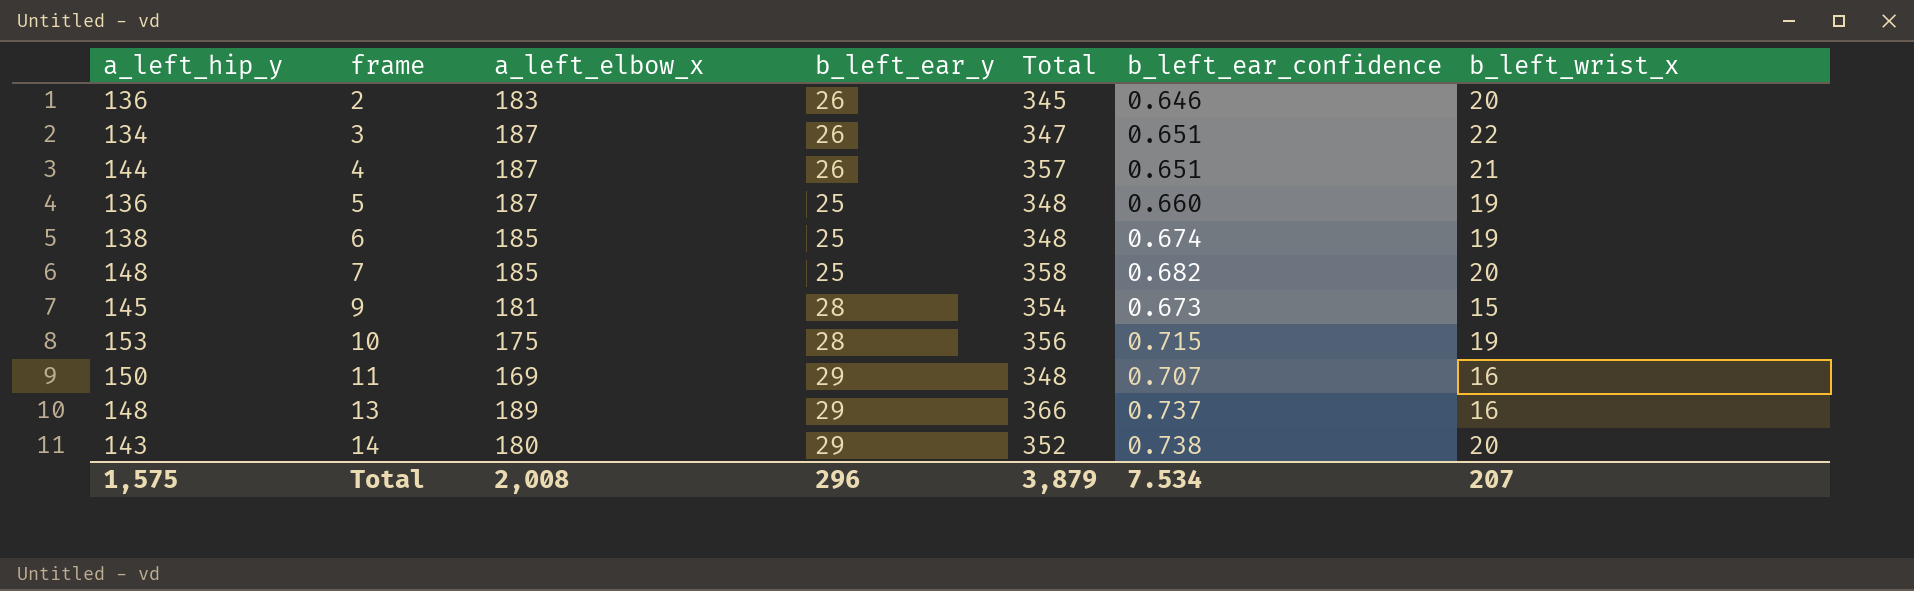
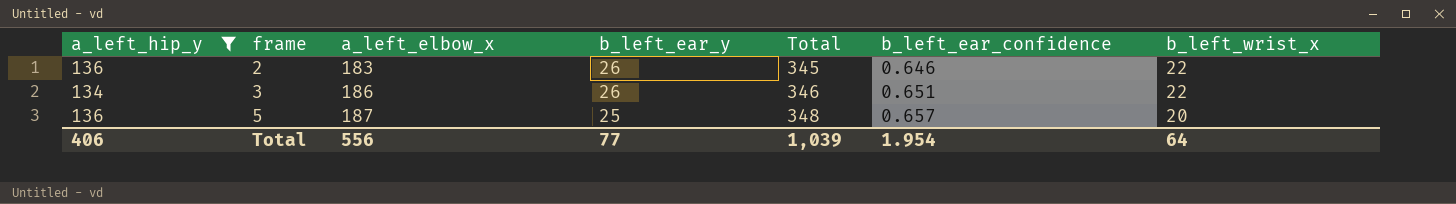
filter: none -> a_left_hip_y <= 136
2 | b_left_wrist_x: 20 -> 22
3 | a_left_elbow_x: 187 -> 186
3 | Total: 347 -> 346
5 | b_left_ear_confidence: 0.660 -> 0.657
5 | b_left_wrist_x: 19 -> 20
Total | a_left_hip_y: 1,575 -> 406
Total | a_left_elbow_x: 2,008 -> 556
Total | b_left_ear_y: 296 -> 77
Total | Total: 3,879 -> 1,039
Total | b_left_ear_confidence: 7.534 -> 1.954
Total | b_left_wrist_x: 207 -> 64

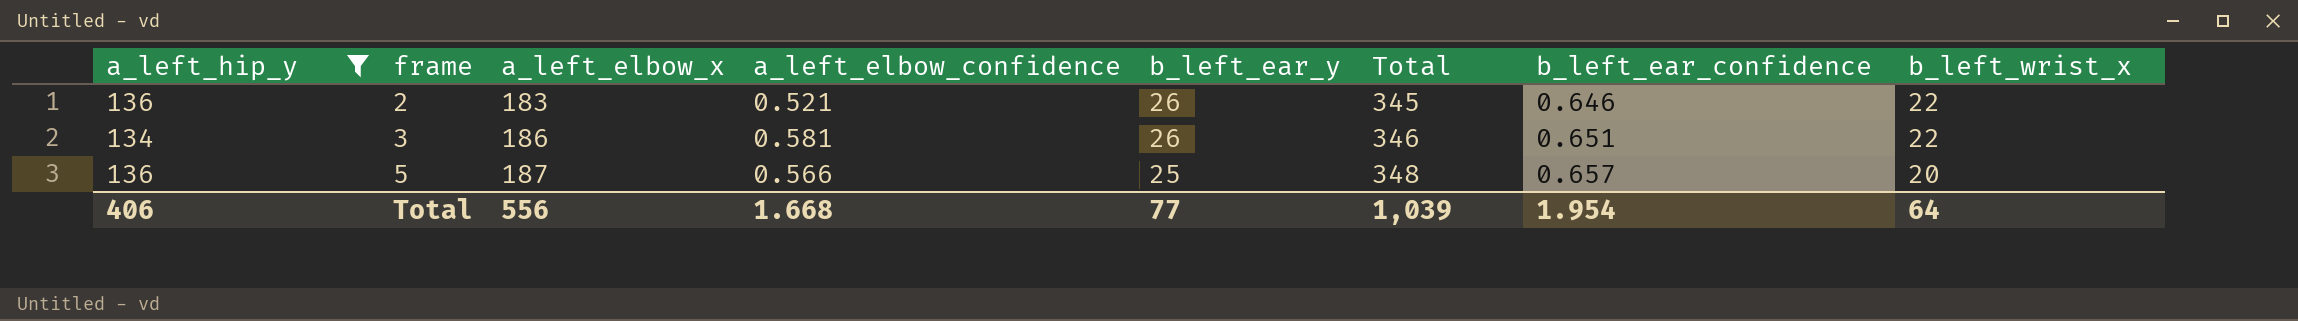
column a_left_elbow_confidence | position: none -> 4

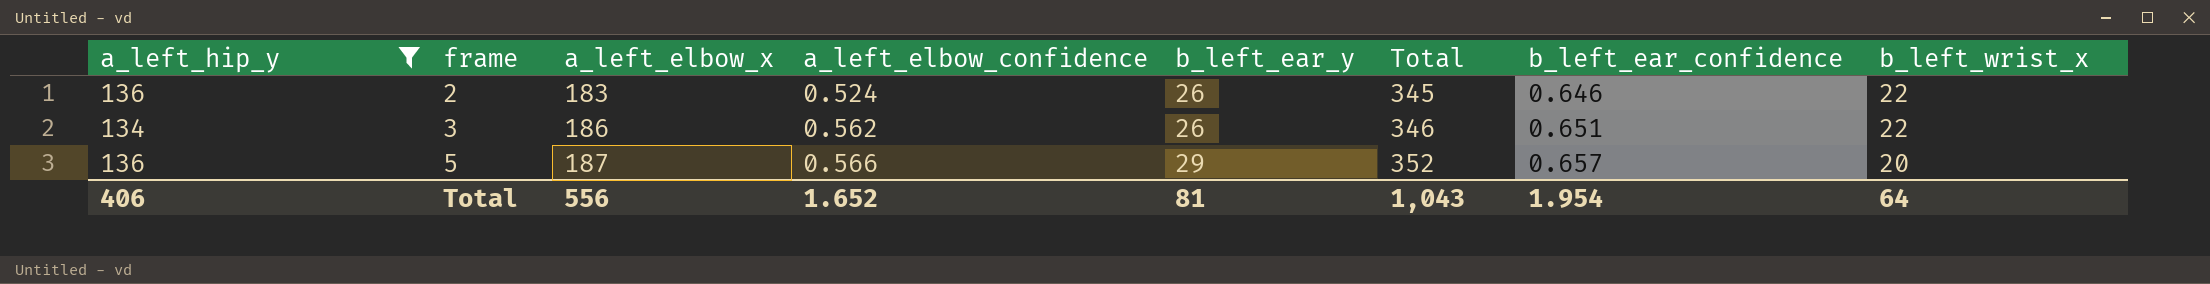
2 | a_left_elbow_confidence: 0.521 -> 0.524
3 | a_left_elbow_confidence: 0.581 -> 0.562
5 | b_left_ear_y: 25 -> 29
5 | Total: 348 -> 352
Total | a_left_elbow_confidence: 1.668 -> 1.652
Total | b_left_ear_y: 77 -> 81
Total | Total: 1,039 -> 1,043

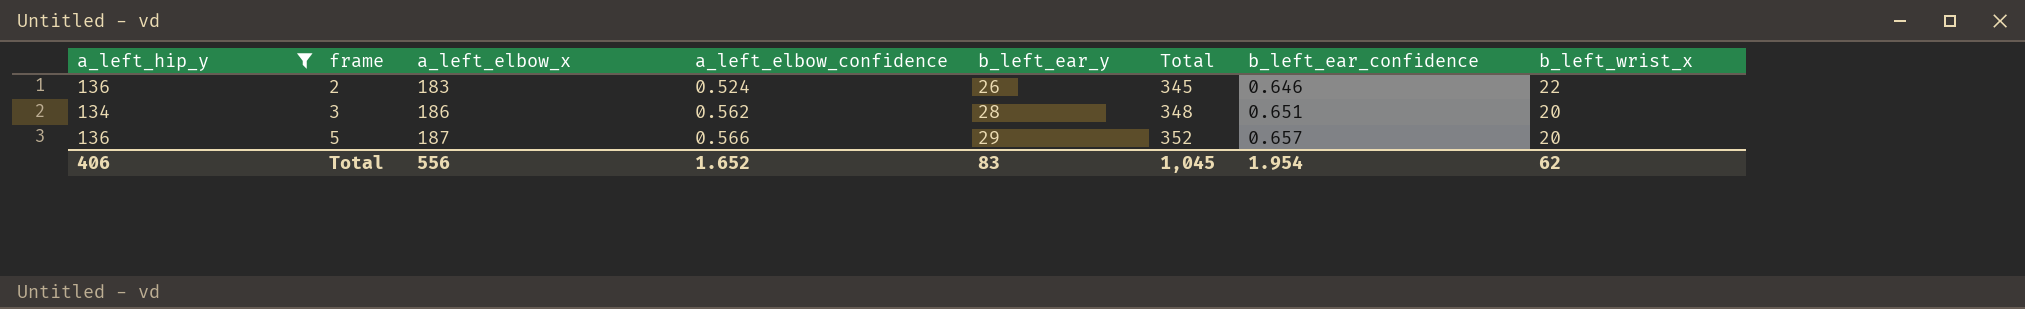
3 | b_left_ear_y: 26 -> 28
3 | Total: 346 -> 348
3 | b_left_wrist_x: 22 -> 20
Total | b_left_ear_y: 81 -> 83
Total | Total: 1,043 -> 1,045
Total | b_left_wrist_x: 64 -> 62

